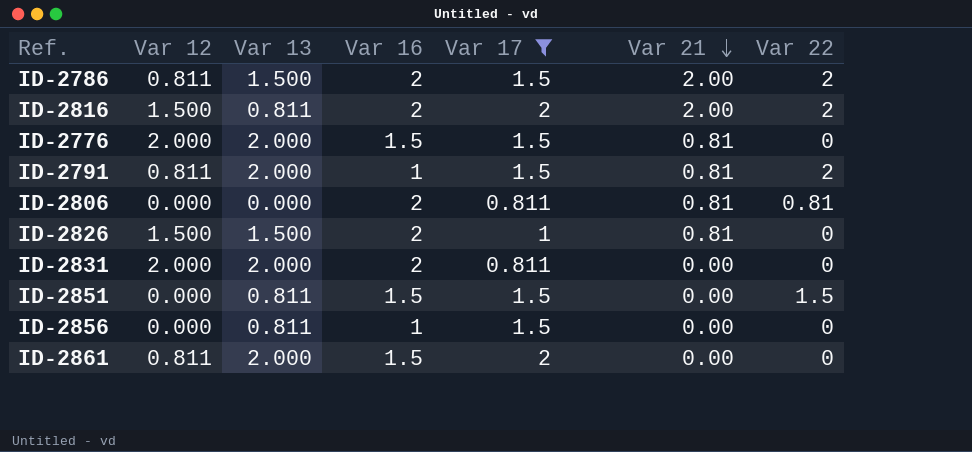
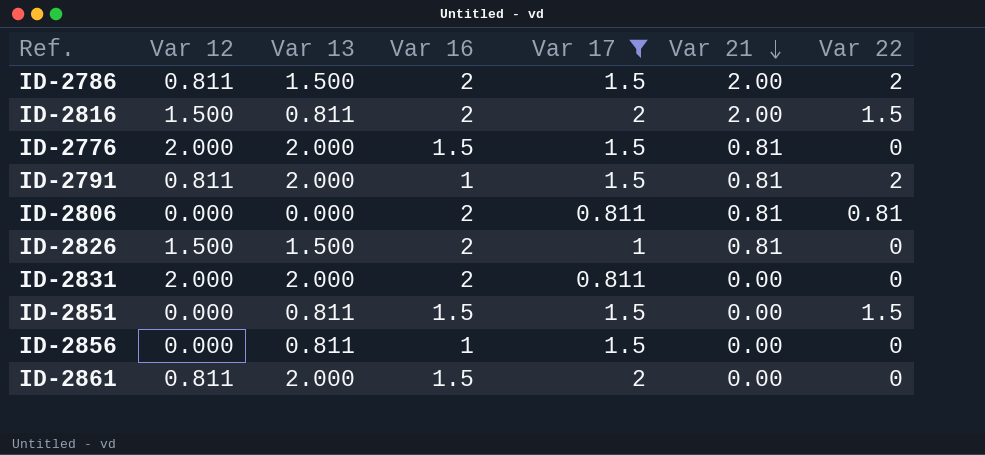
ID-2816 | Var 22: 2 -> 1.5

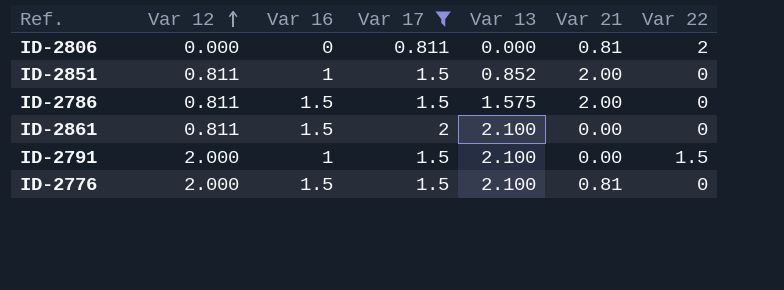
row order: Var 21 descending -> Var 12 ascending
column Var 13 | position: 3 -> 5
row ID-2816: 1.500 | 0.811 | 2 | 2 | 2.00 | 1.5 -> none
row ID-2826: 1.500 | 1.500 | 2 | 1 | 0.81 | 0 -> none
row ID-2831: 2.000 | 2.000 | 2 | 0.811 | 0.00 | 0 -> none
row ID-2856: 0.000 | 0.811 | 1 | 1.5 | 0.00 | 0 -> none
ID-2806 | Var 16: 2 -> 0
ID-2806 | Var 22: 0.81 -> 2
ID-2851 | Var 12: 0.000 -> 0.811
ID-2851 | Var 16: 1.5 -> 1
ID-2851 | Var 13: 0.811 -> 0.852
ID-2851 | Var 21: 0.00 -> 2.00
ID-2851 | Var 22: 1.5 -> 0
ID-2786 | Var 16: 2 -> 1.5
ID-2786 | Var 13: 1.500 -> 1.575
ID-2786 | Var 22: 2 -> 0
ID-2861 | Var 13: 2.000 -> 2.100
ID-2791 | Var 12: 0.811 -> 2.000
ID-2791 | Var 13: 2.000 -> 2.100
ID-2791 | Var 21: 0.81 -> 0.00
ID-2791 | Var 22: 2 -> 1.5
ID-2776 | Var 13: 2.000 -> 2.100

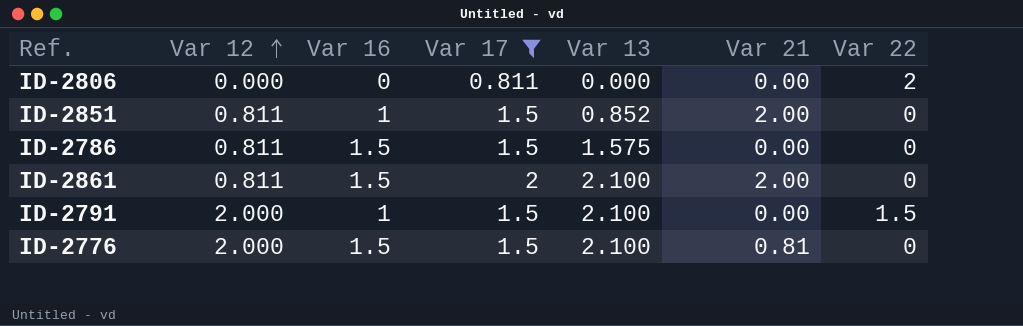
ID-2806 | Var 21: 0.81 -> 0.00
ID-2786 | Var 21: 2.00 -> 0.00
ID-2861 | Var 21: 0.00 -> 2.00

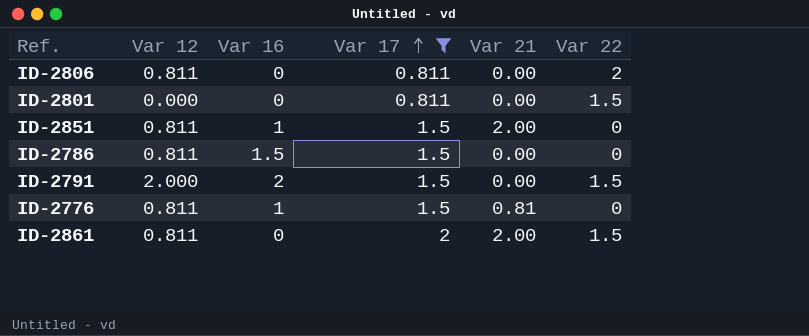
row order: Var 12 ascending -> Var 17 ascending
column Var 13 | position: 5 -> none
ID-2806 | Var 12: 0.000 -> 0.811
row ID-2801: none -> 0.000 | 0 | 0.811 | 0.00 | 1.5
ID-2791 | Var 16: 1 -> 2
ID-2776 | Var 12: 2.000 -> 0.811
ID-2776 | Var 16: 1.5 -> 1
ID-2861 | Var 16: 1.5 -> 0
ID-2861 | Var 22: 0 -> 1.5

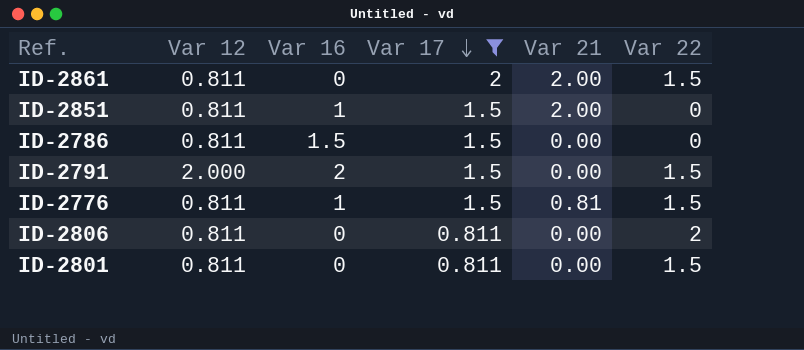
row order: Var 17 ascending -> Var 17 descending
ID-2776 | Var 22: 0 -> 1.5
ID-2801 | Var 12: 0.000 -> 0.811

